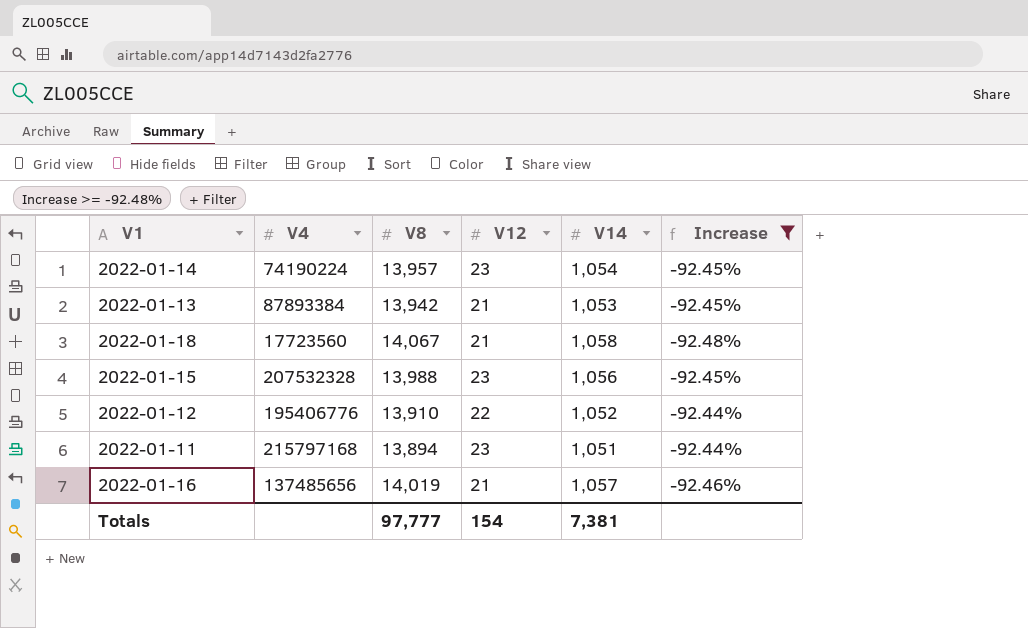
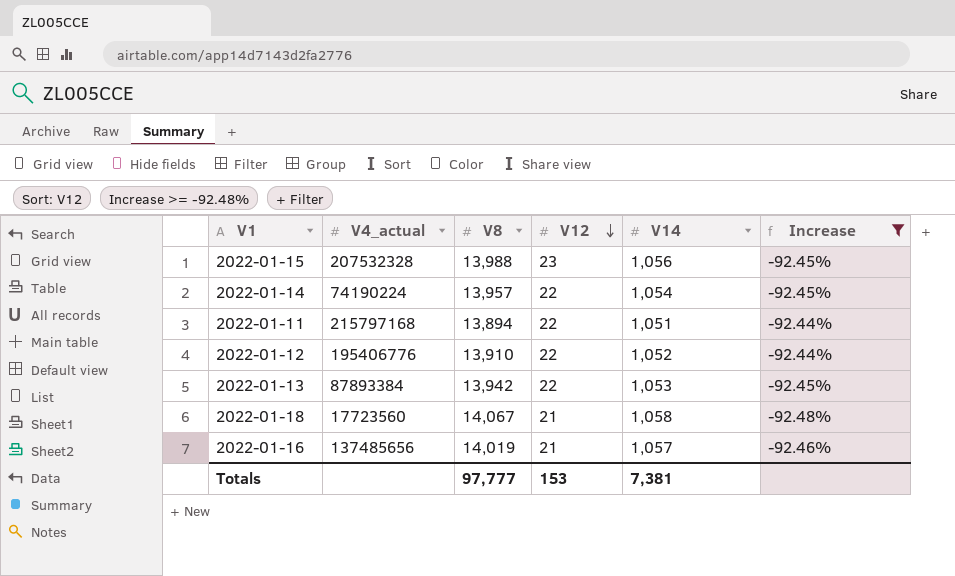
row order: none -> V12 descending
column name: V4 -> V4_actual
2022-01-14 | V12: 23 -> 22
2022-01-11 | V12: 23 -> 22
2022-01-13 | V12: 21 -> 22
Totals | V12: 154 -> 153

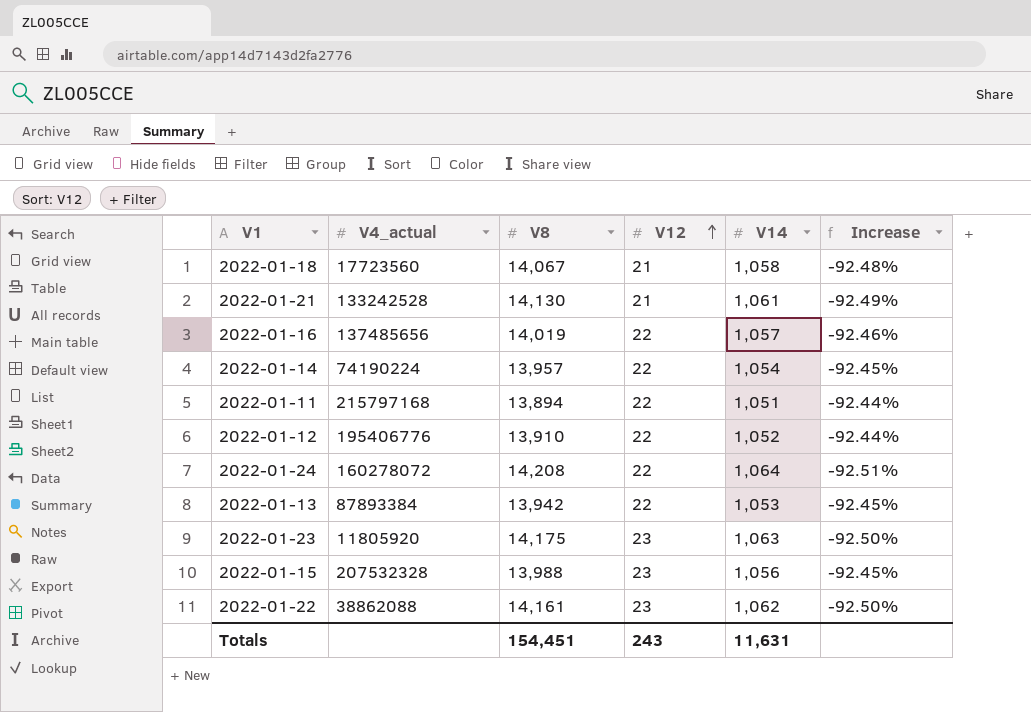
filter: Increase >= -92.48% -> none
row order: V12 descending -> V12 ascending
2022-01-16 | V12: 21 -> 22
Totals | V8: 97,777 -> 154,451
Totals | V12: 153 -> 243
Totals | V14: 7,381 -> 11,631

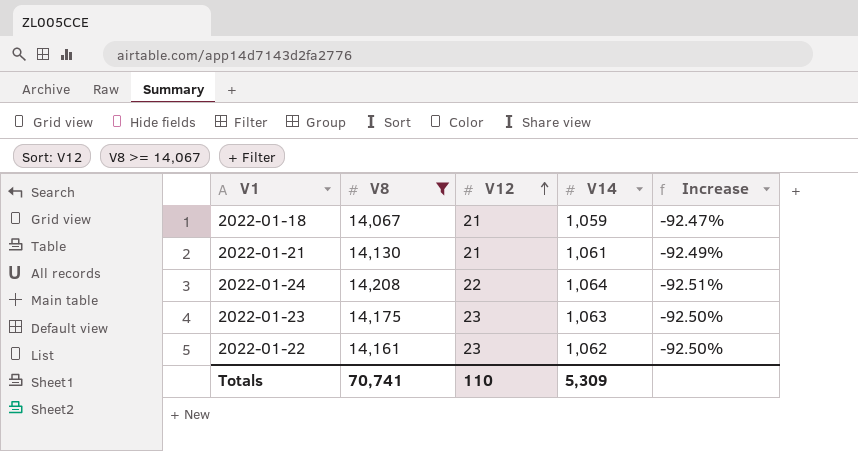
filter: none -> V8 >= 14,067
column V4_actual | position: 2 -> none
2022-01-18 | V14: 1,058 -> 1,059
2022-01-18 | Increase: -92.48% -> -92.47%
Totals | V8: 154,451 -> 70,741
Totals | V12: 243 -> 110
Totals | V14: 11,631 -> 5,309

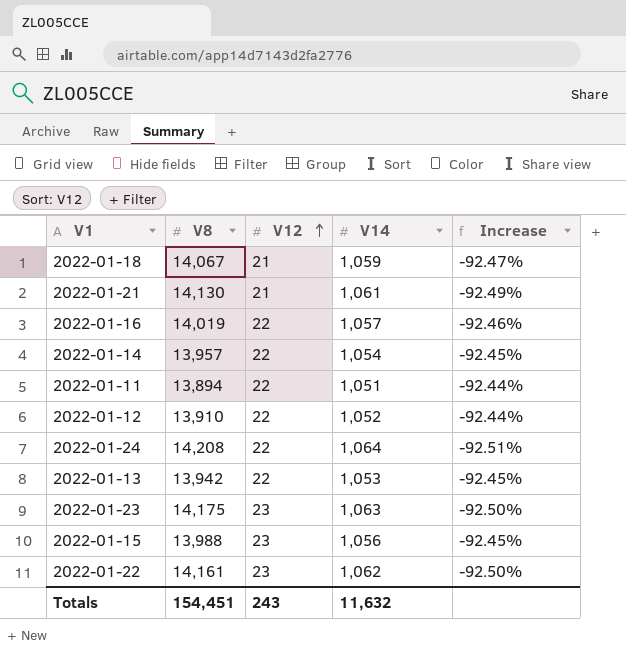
filter: V8 >= 14,067 -> none
Totals | V8: 70,741 -> 154,451
Totals | V12: 110 -> 243
Totals | V14: 5,309 -> 11,632

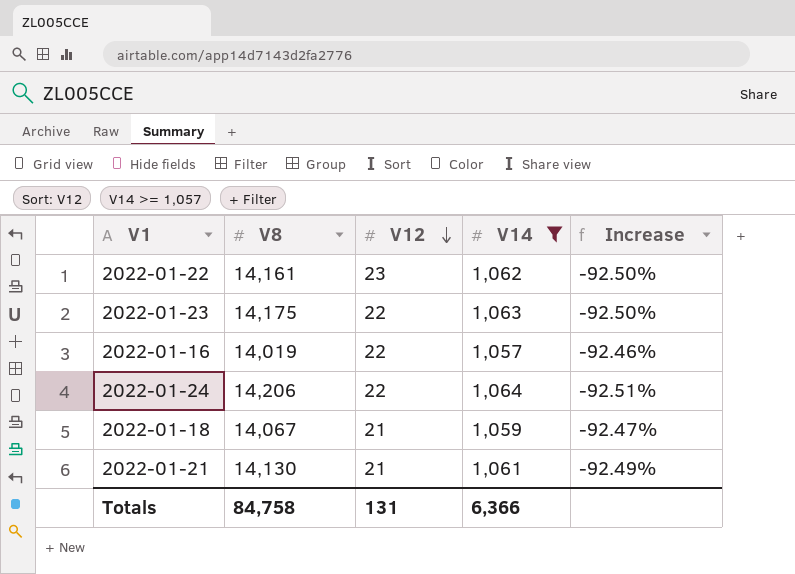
filter: none -> V14 >= 1,057
row order: V12 ascending -> V12 descending
2022-01-23 | V12: 23 -> 22
2022-01-24 | V8: 14,208 -> 14,206
Totals | V8: 154,451 -> 84,758
Totals | V12: 243 -> 131
Totals | V14: 11,632 -> 6,366

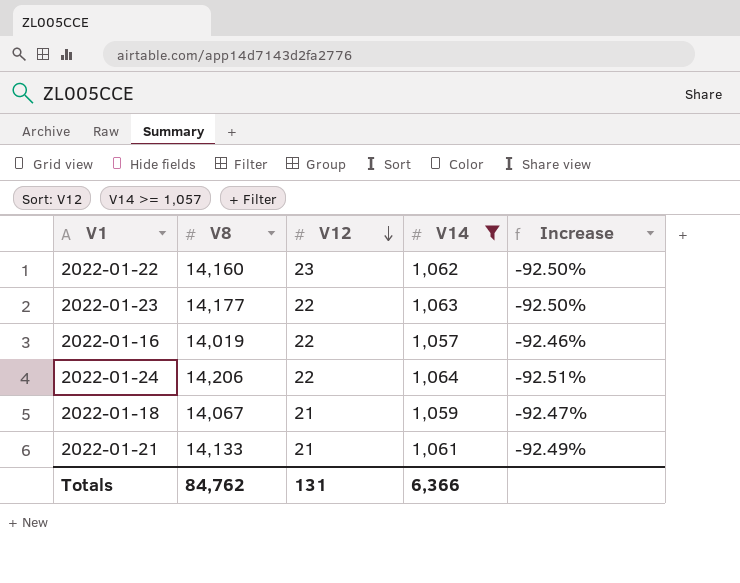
2022-01-22 | V8: 14,161 -> 14,160
2022-01-23 | V8: 14,175 -> 14,177
2022-01-21 | V8: 14,130 -> 14,133
Totals | V8: 84,758 -> 84,762

